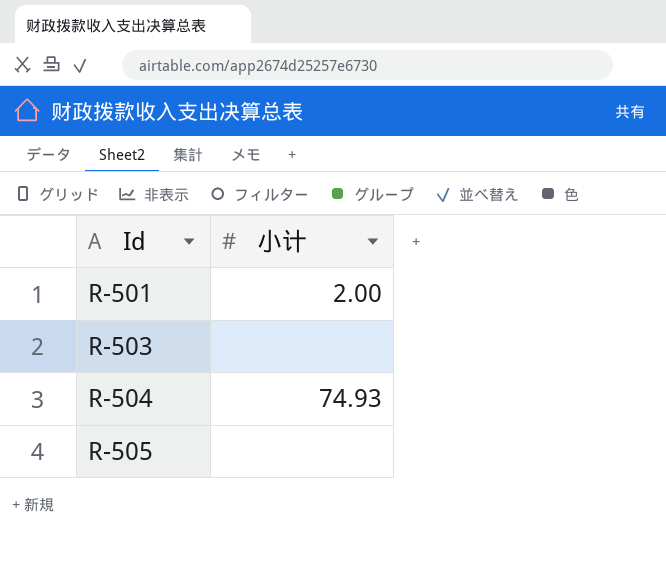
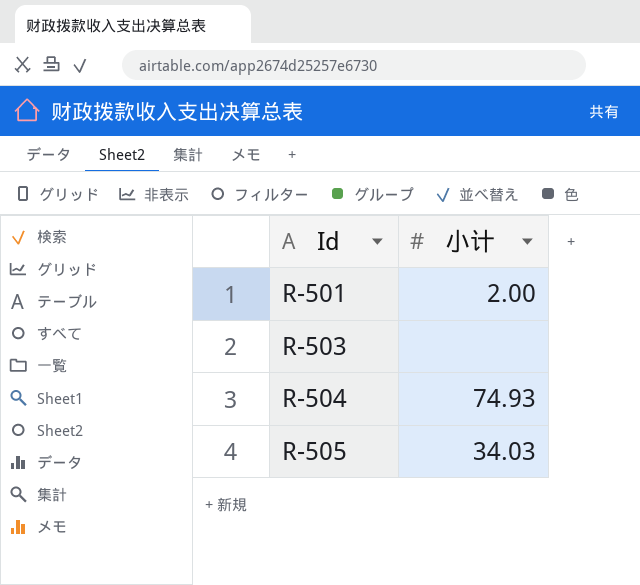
R-505 | 小计: none -> 34.03

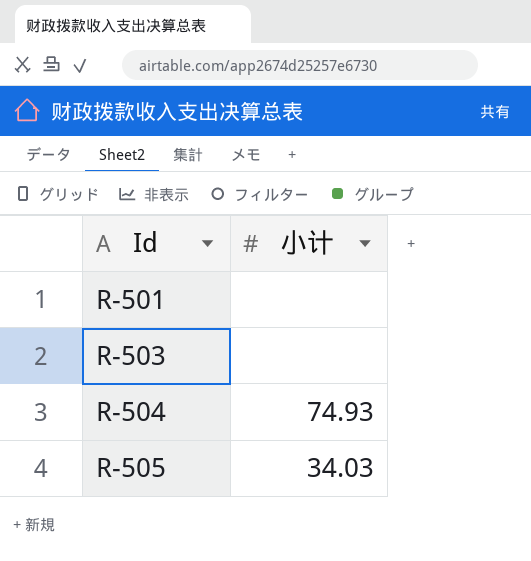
R-501 | 小计: 2.00 -> none

